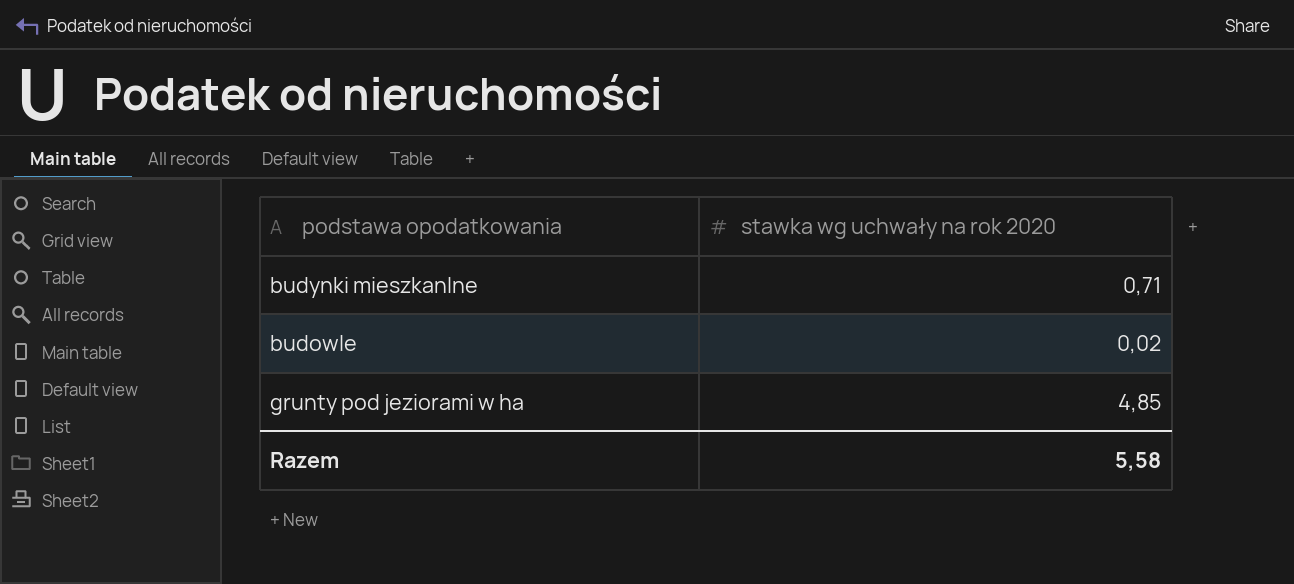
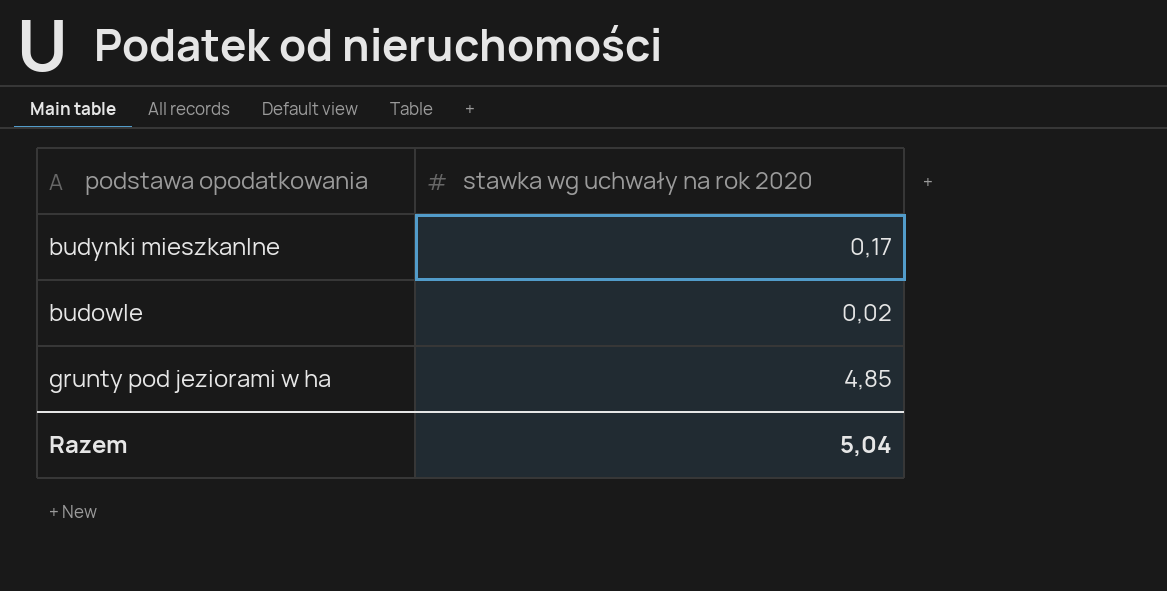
budynki mieszkanlne | stawka wg uchwały na rok 2020: 0,71 -> 0,17
Razem | stawka wg uchwały na rok 2020: 5,58 -> 5,04

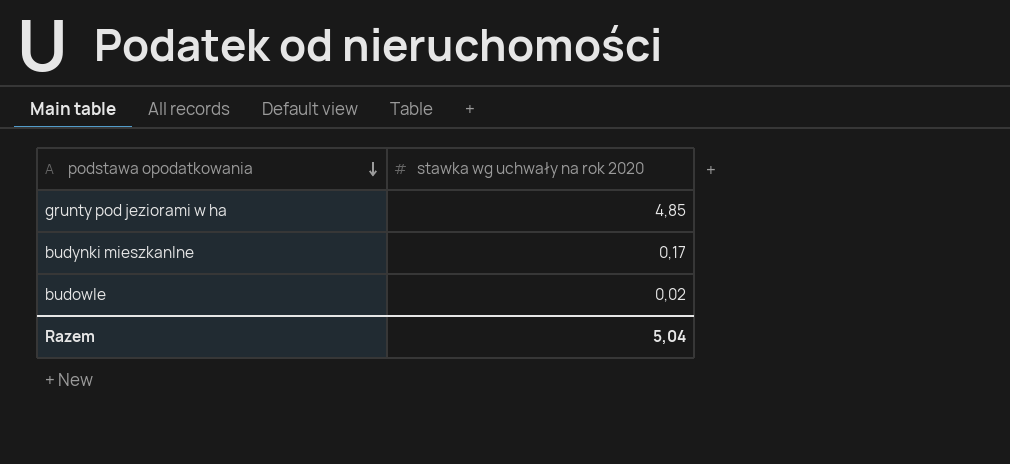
row order: none -> podstawa opodatkowania descending

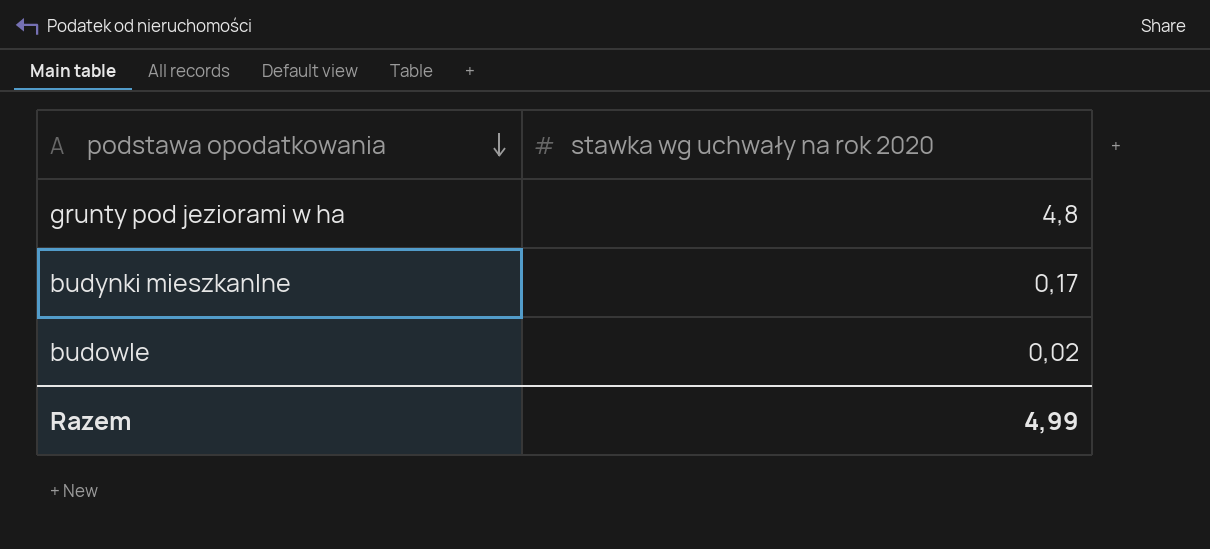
grunty pod jeziorami w ha | stawka wg uchwały na rok 2020: 4,85 -> 4,8
Razem | stawka wg uchwały na rok 2020: 5,04 -> 4,99

